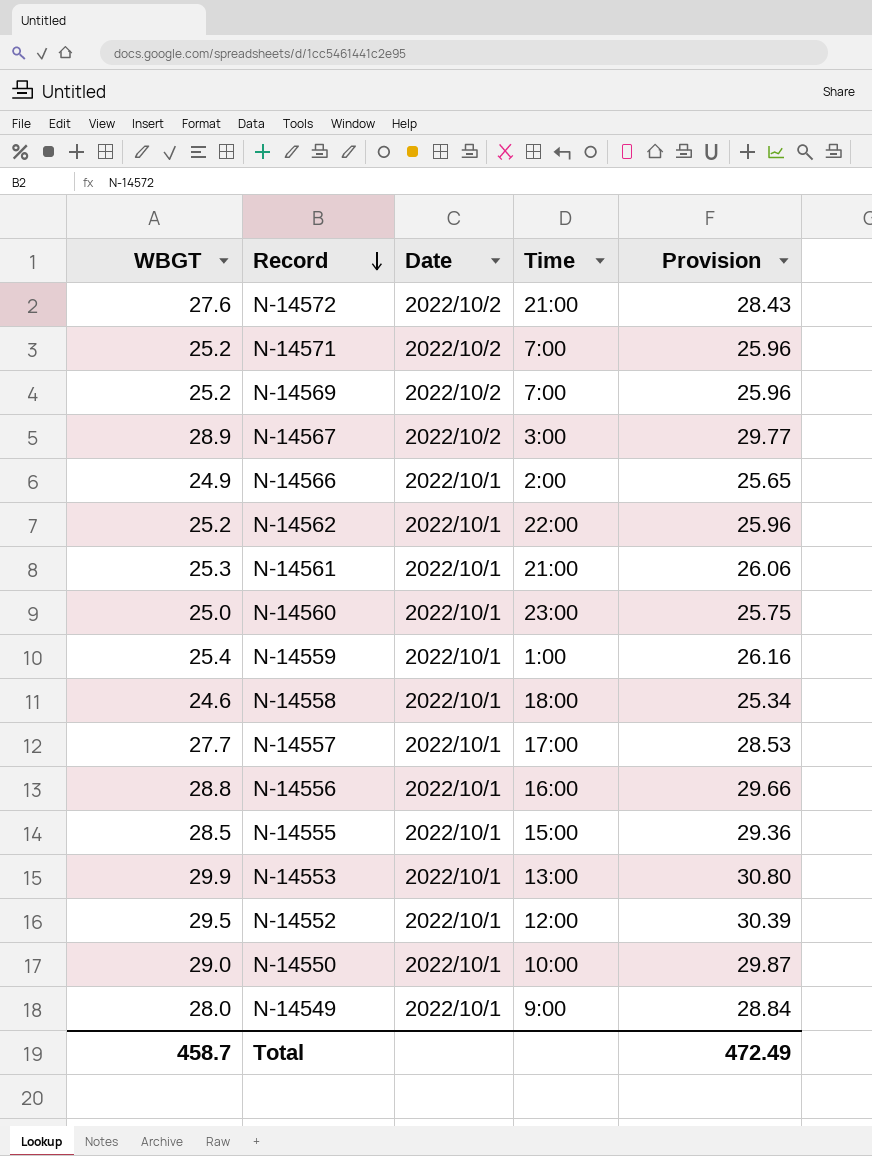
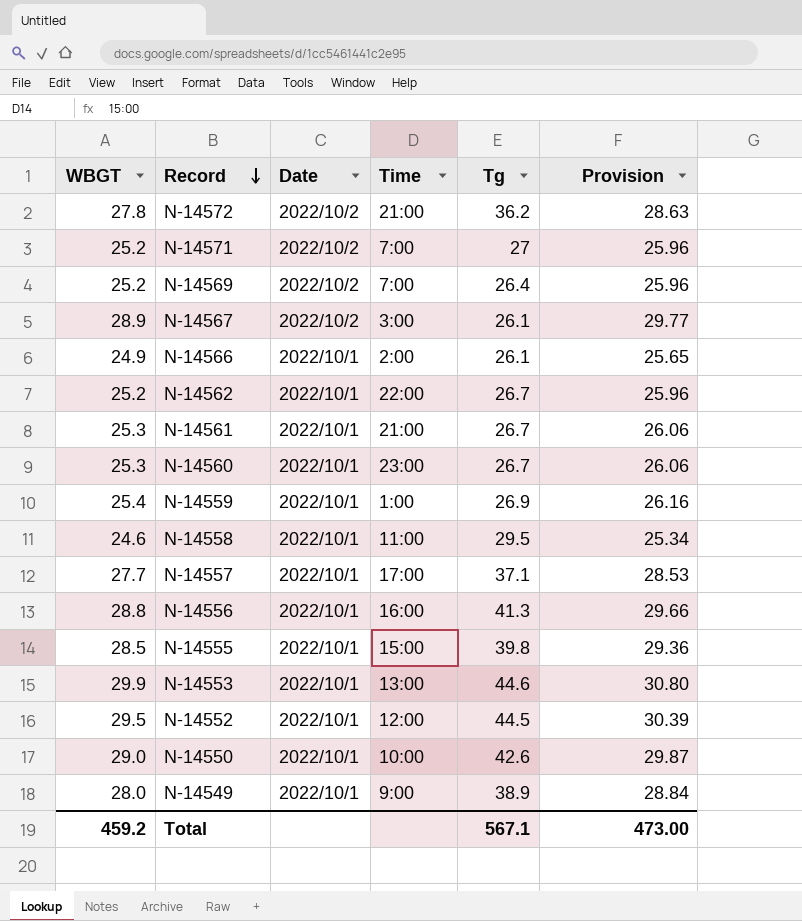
column Tg | position: none -> 5
N-14572 | WBGT: 27.6 -> 27.8
N-14572 | Provision: 28.43 -> 28.63
N-14560 | WBGT: 25.0 -> 25.3
N-14560 | Provision: 25.75 -> 26.06
N-14558 | Time: 18:00 -> 11:00
Total | WBGT: 458.7 -> 459.2
Total | Provision: 472.49 -> 473.00

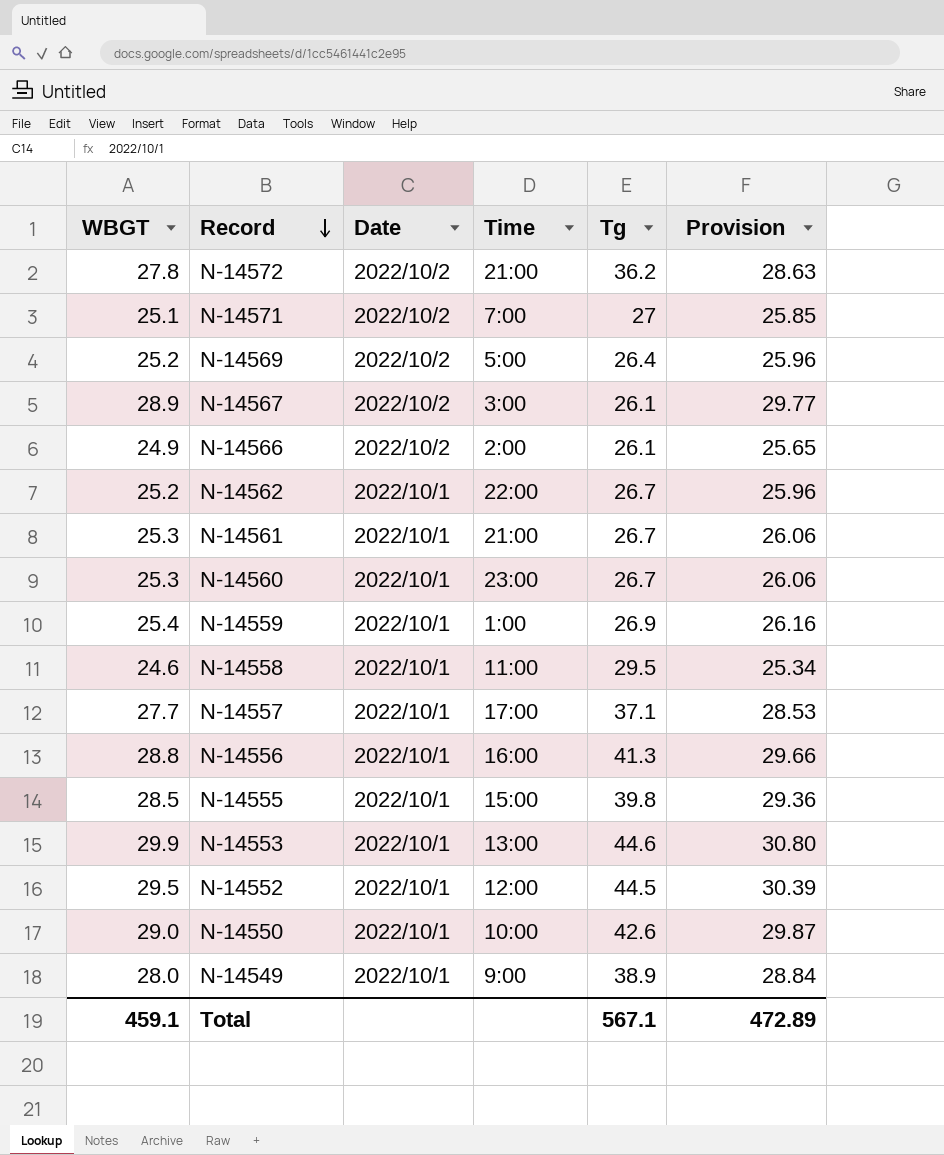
N-14571 | WBGT: 25.2 -> 25.1
N-14571 | Provision: 25.96 -> 25.85
N-14569 | Time: 7:00 -> 5:00
N-14566 | Date: 2022/10/1 -> 2022/10/2
Total | WBGT: 459.2 -> 459.1
Total | Provision: 473.00 -> 472.89

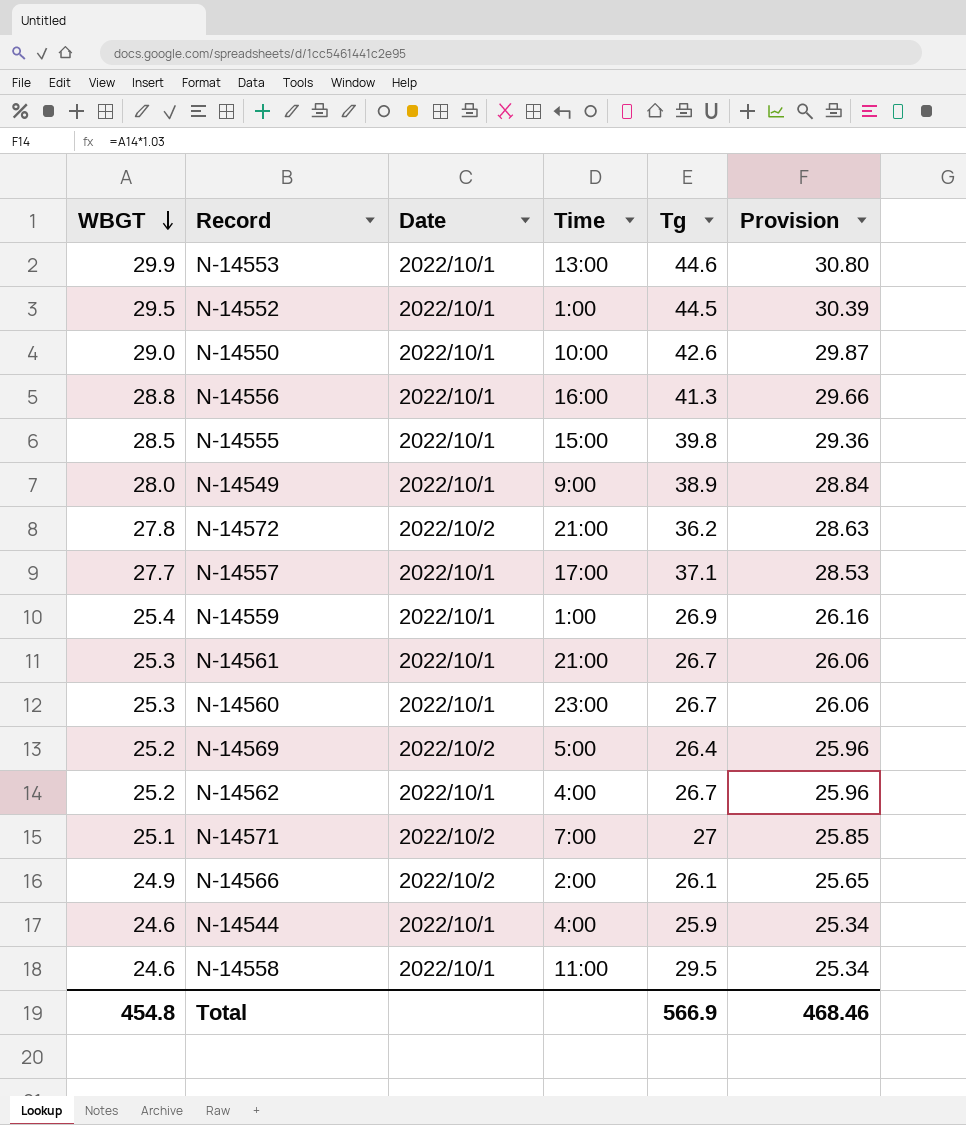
row order: Record descending -> WBGT descending
row N-14567: 28.9 | 2022/10/2 | 3:00 | 26.1 | 29.77 -> none
N-14552 | Time: 12:00 -> 1:00
N-14562 | Time: 22:00 -> 4:00
row N-14544: none -> 24.6 | 2022/10/1 | 4:00 | 25.9 | 25.34
Total | WBGT: 459.1 -> 454.8
Total | Tg: 567.1 -> 566.9
Total | Provision: 472.89 -> 468.46

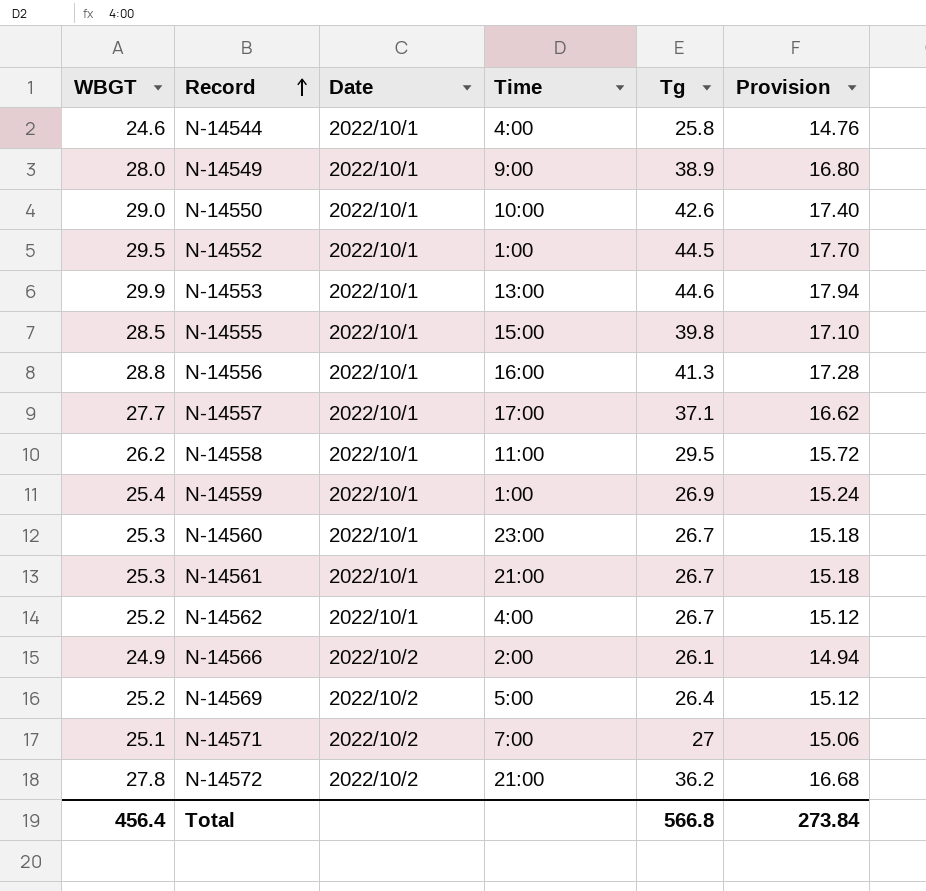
row order: WBGT descending -> Record ascending
column Provision | formula: [WBGT] * 1.03 -> [WBGT] * 0.6
N-14544 | Tg: 25.9 -> 25.8
N-14558 | WBGT: 24.6 -> 26.2
Total | WBGT: 454.8 -> 456.4
Total | Tg: 566.9 -> 566.8
Total | Provision: 468.46 -> 273.84

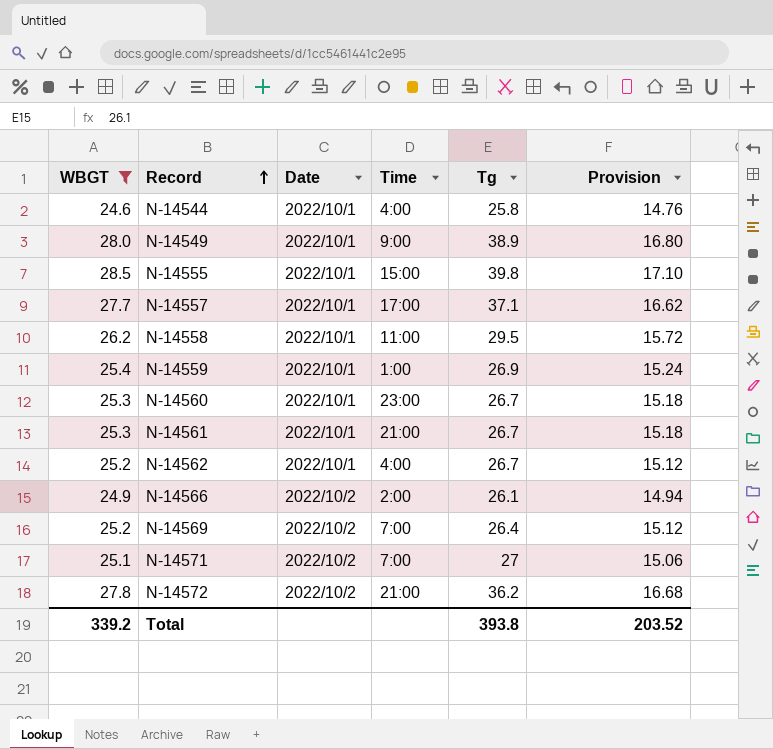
filter: none -> WBGT <= 28.5
N-14569 | Time: 5:00 -> 7:00
Total | WBGT: 456.4 -> 339.2
Total | Tg: 566.8 -> 393.8
Total | Provision: 273.84 -> 203.52

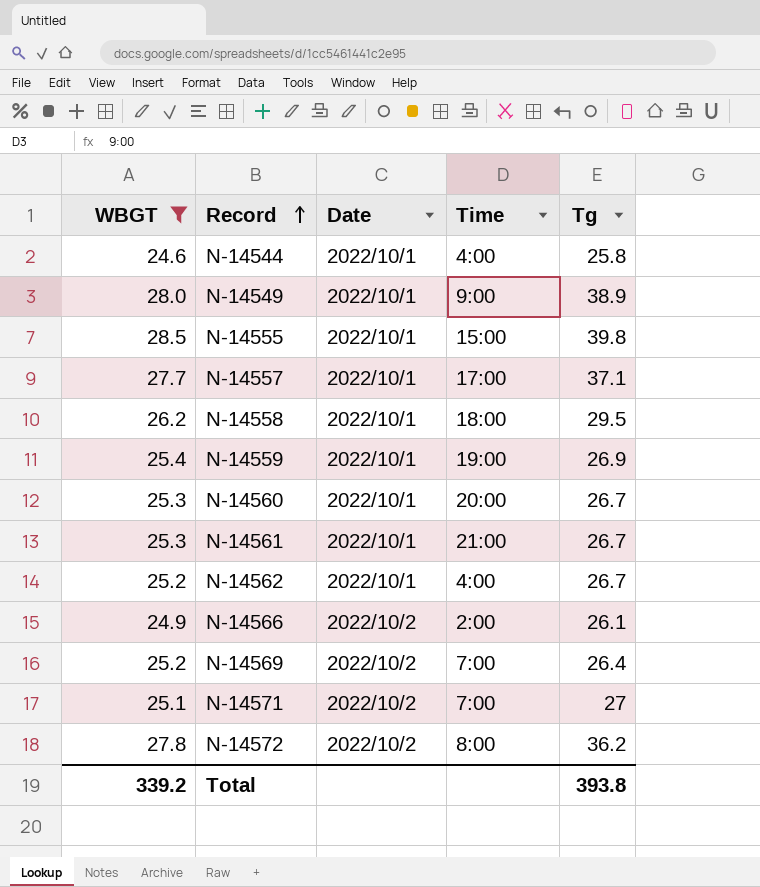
column Provision | formula: [WBGT] * 0.6 -> none
N-14558 | Time: 11:00 -> 18:00
N-14559 | Time: 1:00 -> 19:00
N-14560 | Time: 23:00 -> 20:00
N-14572 | Time: 21:00 -> 8:00

